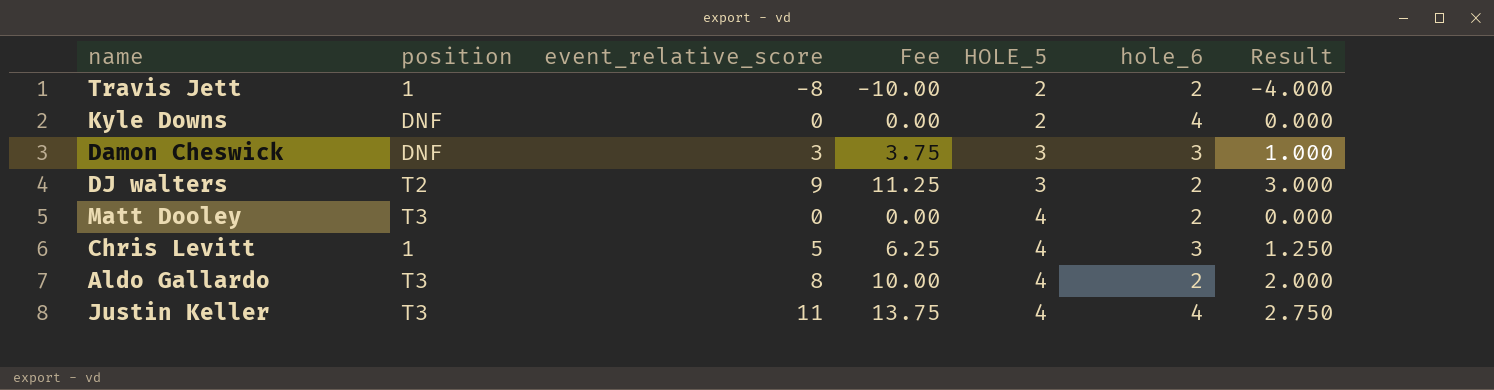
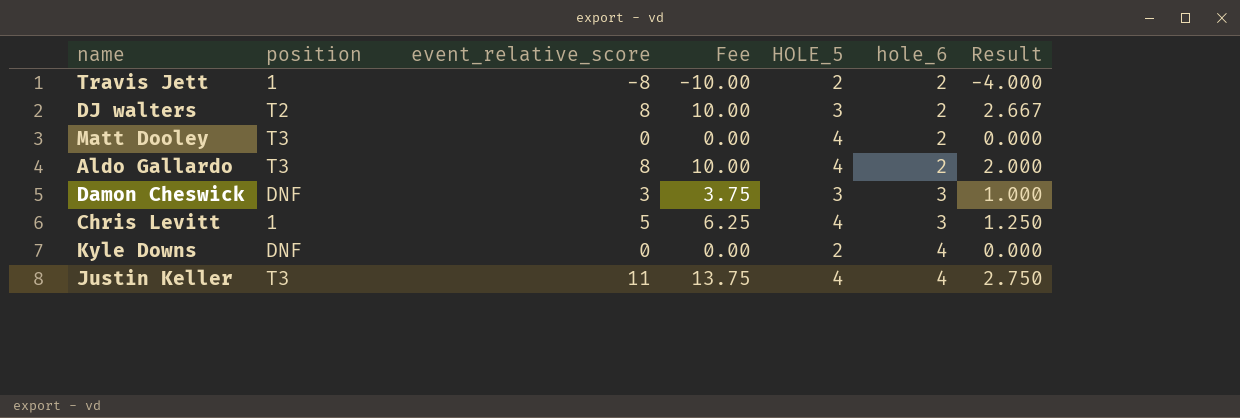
row order: HOLE_5 ascending -> hole_6 ascending
DJ walters | event_relative_score: 9 -> 8
DJ walters | Fee: 11.25 -> 10.00
DJ walters | Result: 3.000 -> 2.667

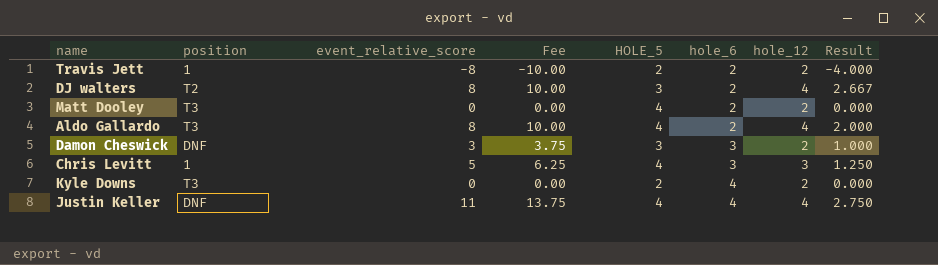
column hole_12 | position: none -> 7
Kyle Downs | position: DNF -> T3
Justin Keller | position: T3 -> DNF

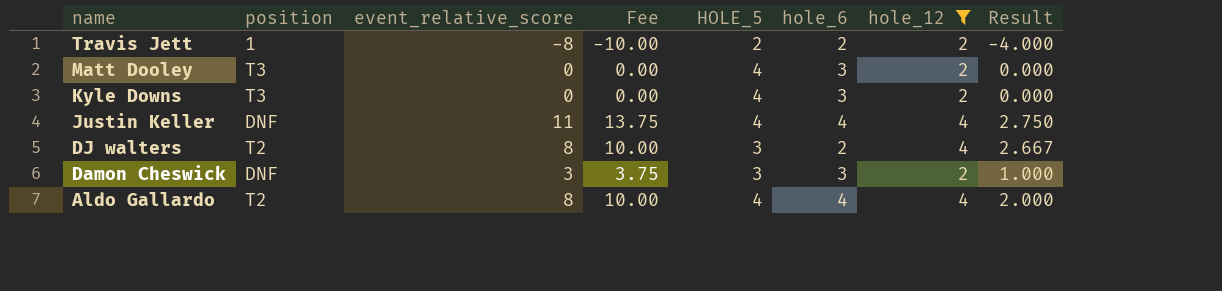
filter: none -> hole_12 != 3
row order: hole_6 ascending -> name descending
Matt Dooley | hole_6: 2 -> 3
Kyle Downs | HOLE_5: 2 -> 4
Kyle Downs | hole_6: 4 -> 3
Aldo Gallardo | position: T3 -> T2
Aldo Gallardo | hole_6: 2 -> 4

